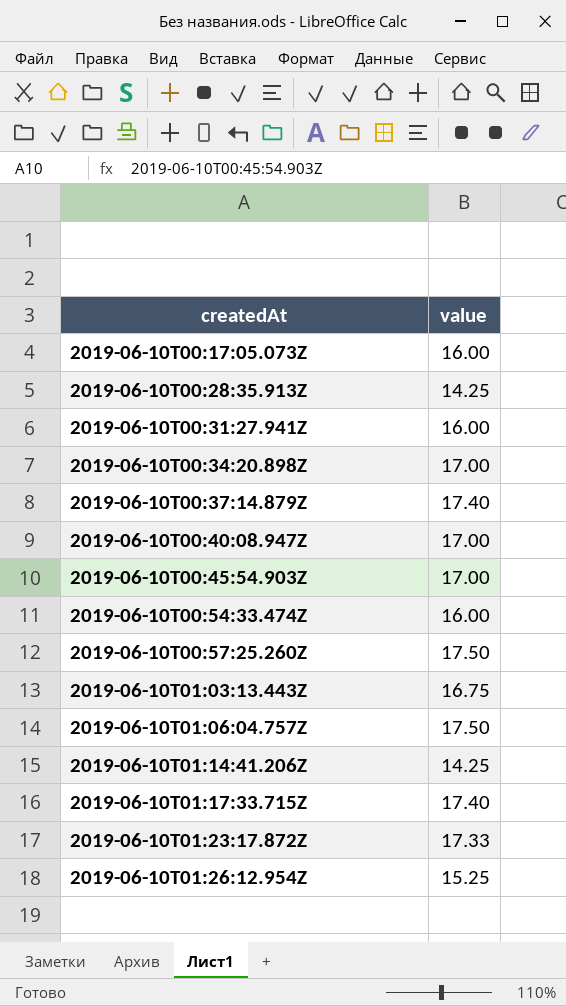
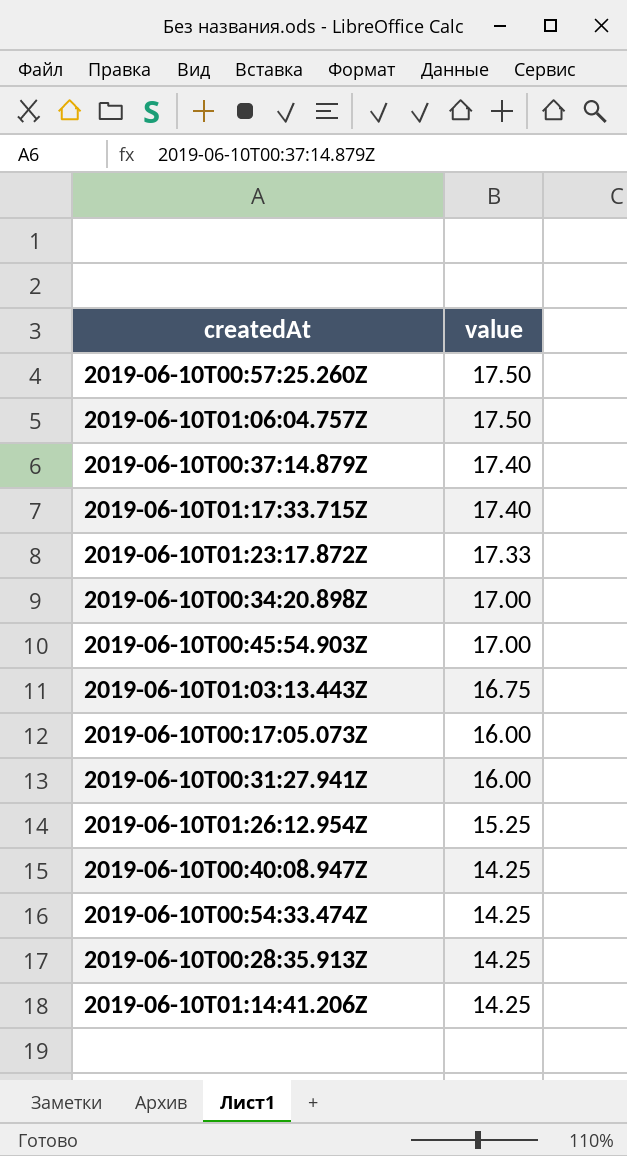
row order: createdAt ascending -> value descending
2019-06-10T00:40:08.947Z | value: 17.00 -> 14.25
2019-06-10T00:54:33.474Z | value: 16.00 -> 14.25

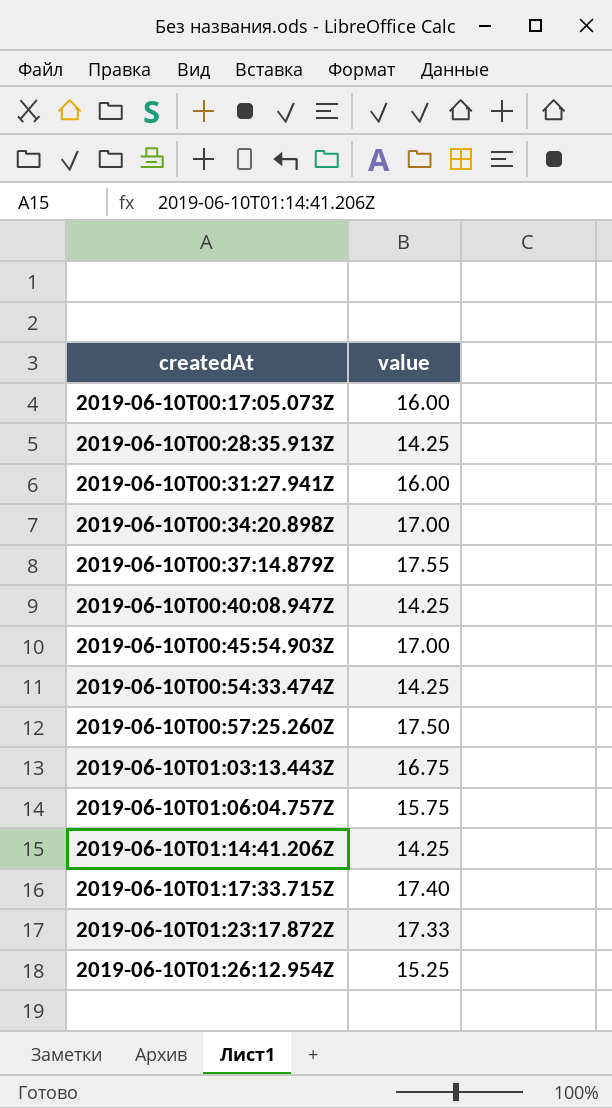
row order: value descending -> createdAt ascending
2019-06-10T00:37:14.879Z | value: 17.40 -> 17.55
2019-06-10T01:06:04.757Z | value: 17.50 -> 15.75

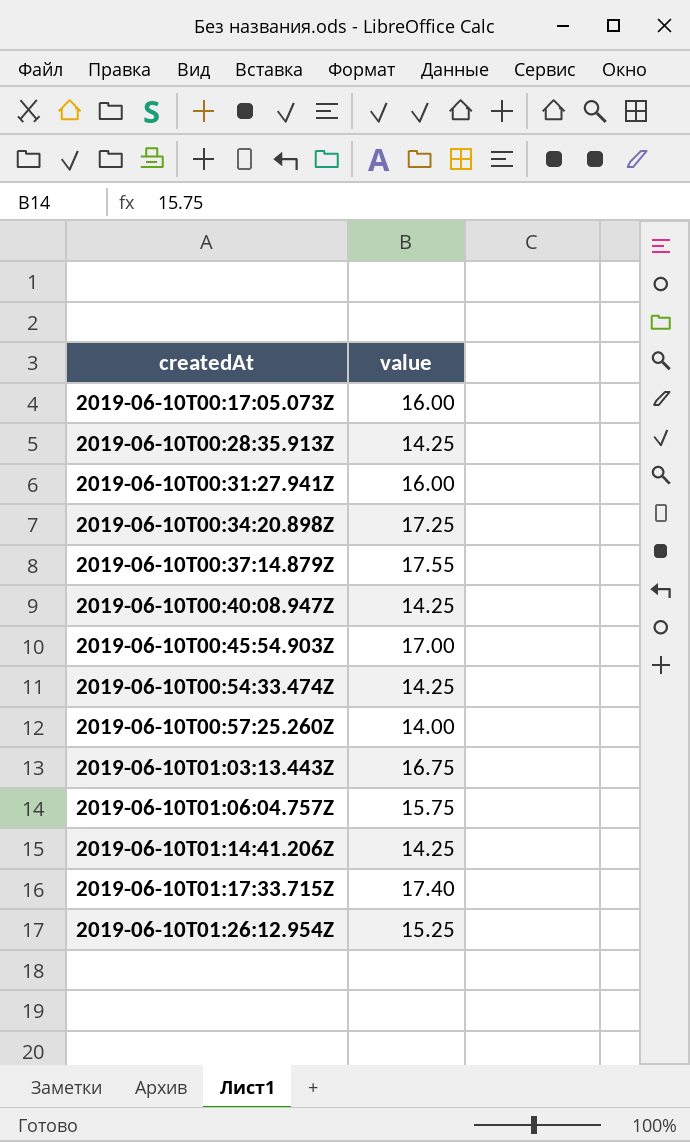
row 2019-06-10T01:23:17.872Z: 17.33 -> none
2019-06-10T00:34:20.898Z | value: 17.00 -> 17.25
2019-06-10T00:57:25.260Z | value: 17.50 -> 14.00

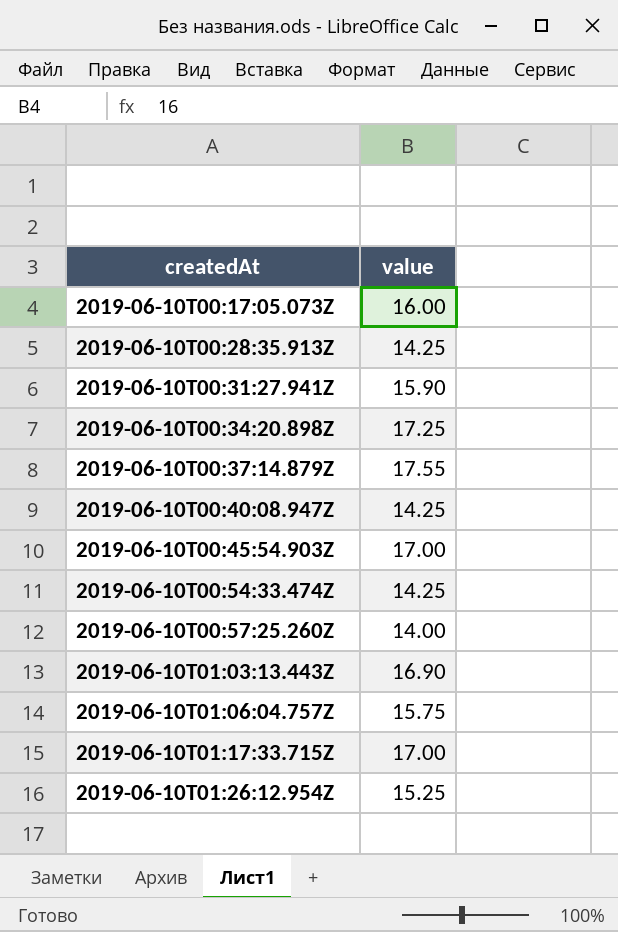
row 2019-06-10T01:14:41.206Z: 14.25 -> none
2019-06-10T00:31:27.941Z | value: 16.00 -> 15.90
2019-06-10T01:03:13.443Z | value: 16.75 -> 16.90
2019-06-10T01:17:33.715Z | value: 17.40 -> 17.00

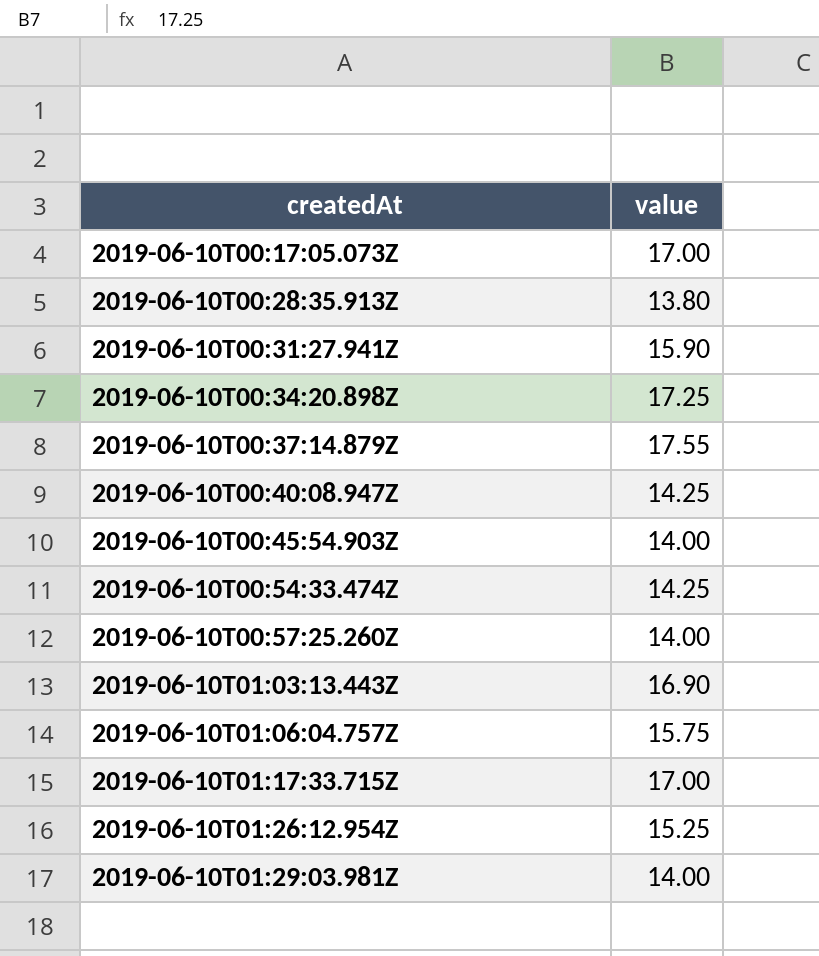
2019-06-10T00:17:05.073Z | value: 16.00 -> 17.00
2019-06-10T00:28:35.913Z | value: 14.25 -> 13.80
2019-06-10T00:45:54.903Z | value: 17.00 -> 14.00
row 2019-06-10T01:29:03.981Z: none -> 14.00

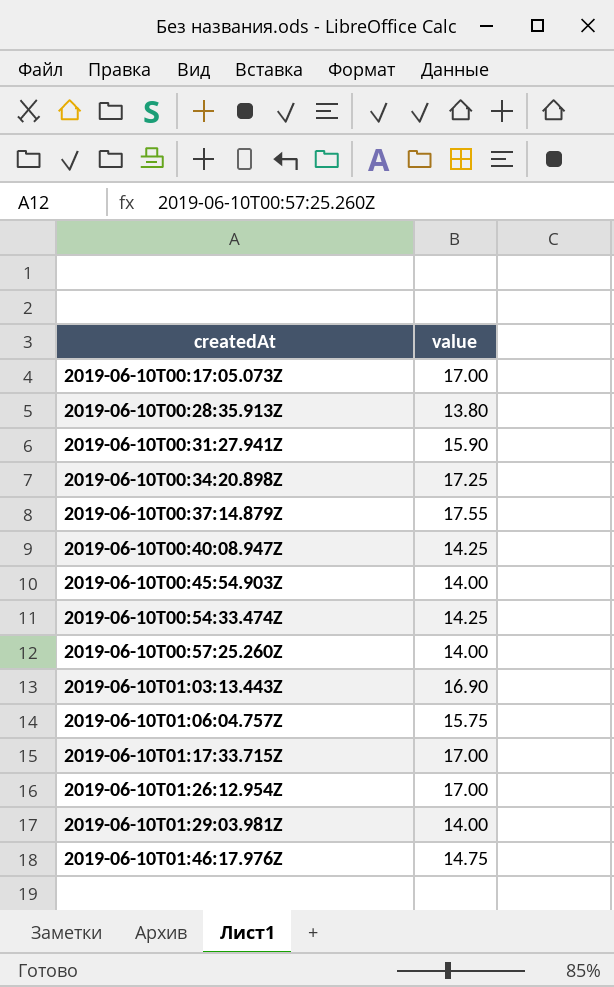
2019-06-10T01:26:12.954Z | value: 15.25 -> 17.00
row 2019-06-10T01:46:17.976Z: none -> 14.75

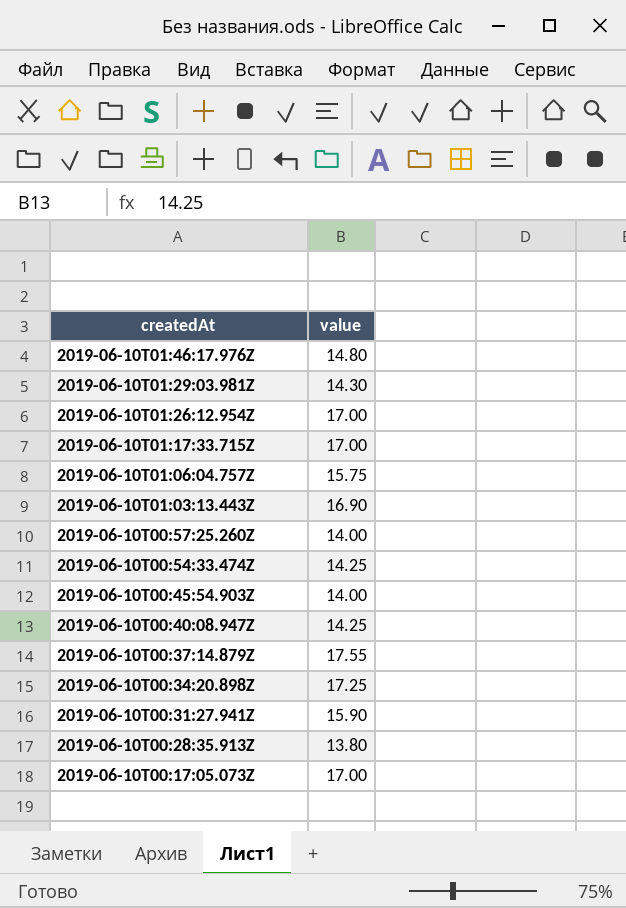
row order: createdAt ascending -> createdAt descending
2019-06-10T01:46:17.976Z | value: 14.75 -> 14.80
2019-06-10T01:29:03.981Z | value: 14.00 -> 14.30

